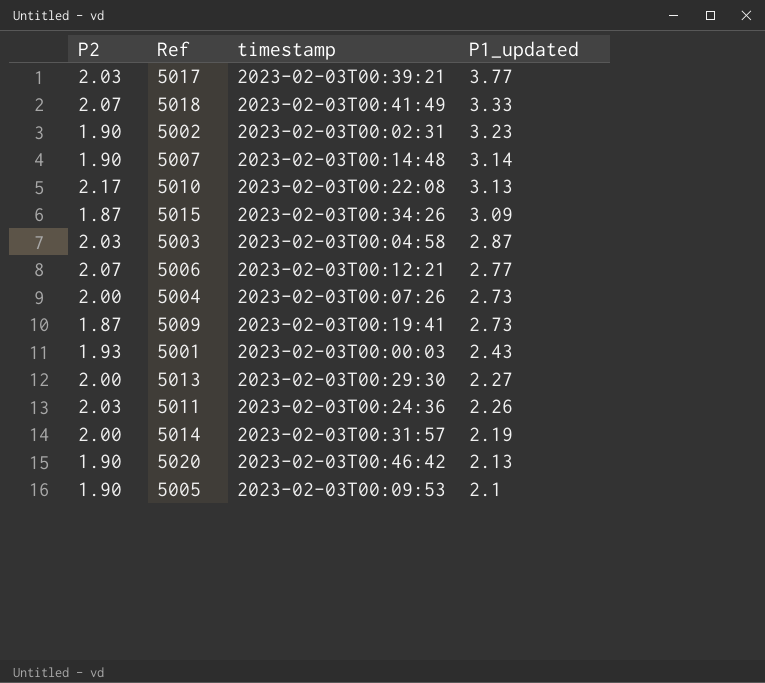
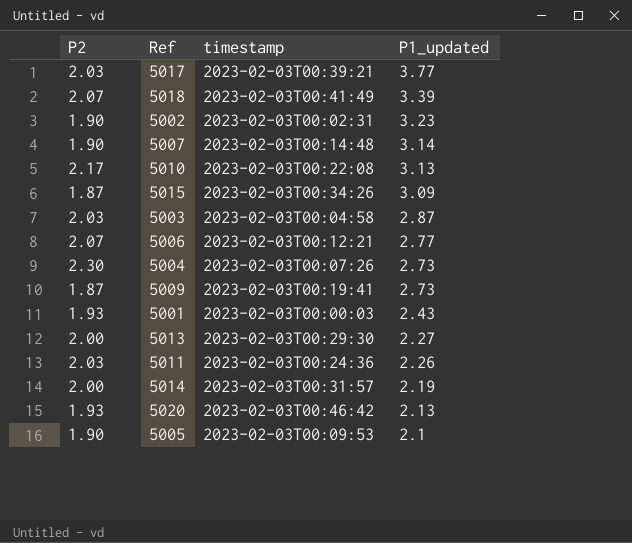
5018 | P1_updated: 3.33 -> 3.39
5004 | P2: 2.00 -> 2.30
5020 | P2: 1.90 -> 1.93

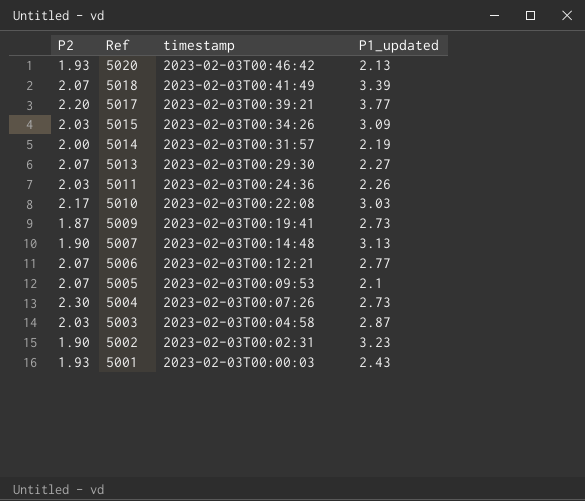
row order: P1_updated descending -> Ref descending
5017 | P2: 2.03 -> 2.20
5015 | P2: 1.87 -> 2.03
5013 | P2: 2.00 -> 2.07
5010 | P1_updated: 3.13 -> 3.03
5007 | P1_updated: 3.14 -> 3.13
5005 | P2: 1.90 -> 2.07

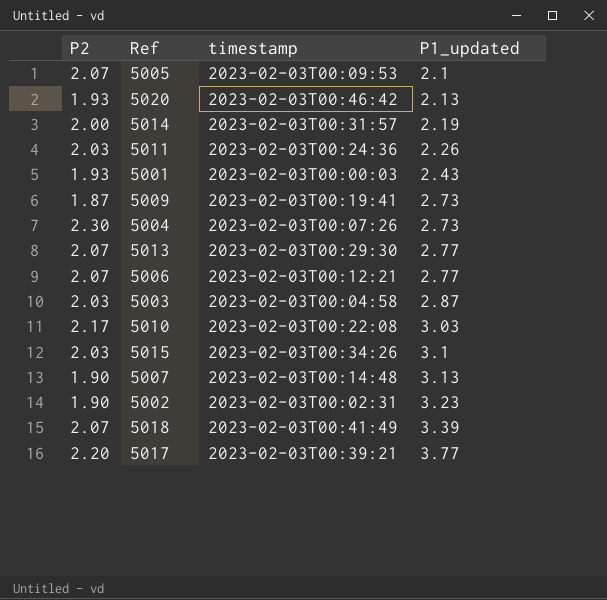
row order: Ref descending -> P1_updated ascending
5013 | P1_updated: 2.27 -> 2.77
5015 | P1_updated: 3.09 -> 3.1

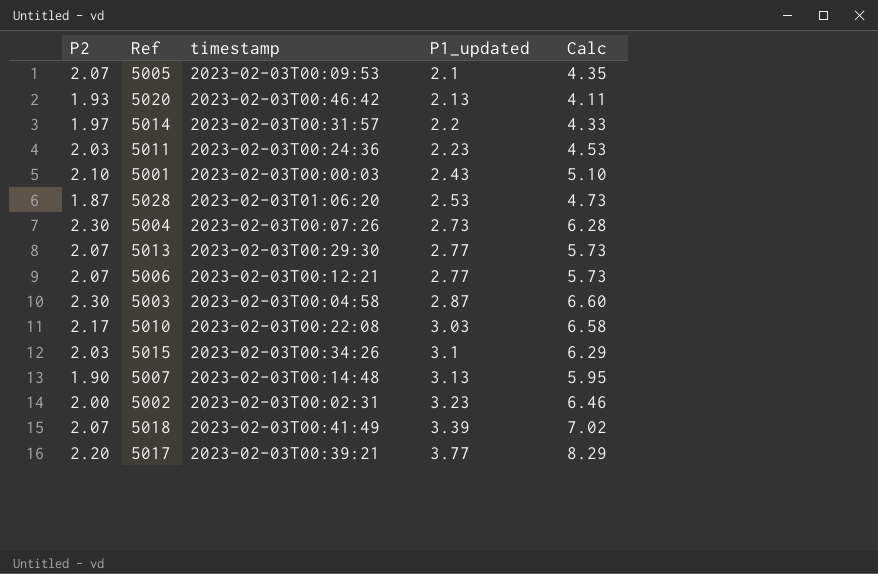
column Calc | formula: none -> [P2] * [P1_updated]
row 5009: 1.87 | 2023-02-03T00:19:41 | 2.73 -> none
5014 | P2: 2.00 -> 1.97
5014 | P1_updated: 2.19 -> 2.2
5011 | P1_updated: 2.26 -> 2.23
5001 | P2: 1.93 -> 2.10
row 5028: none -> 1.87 | 2023-02-03T01:06:20 | 2.53 | 4.73
5003 | P2: 2.03 -> 2.30
5002 | P2: 1.90 -> 2.00

